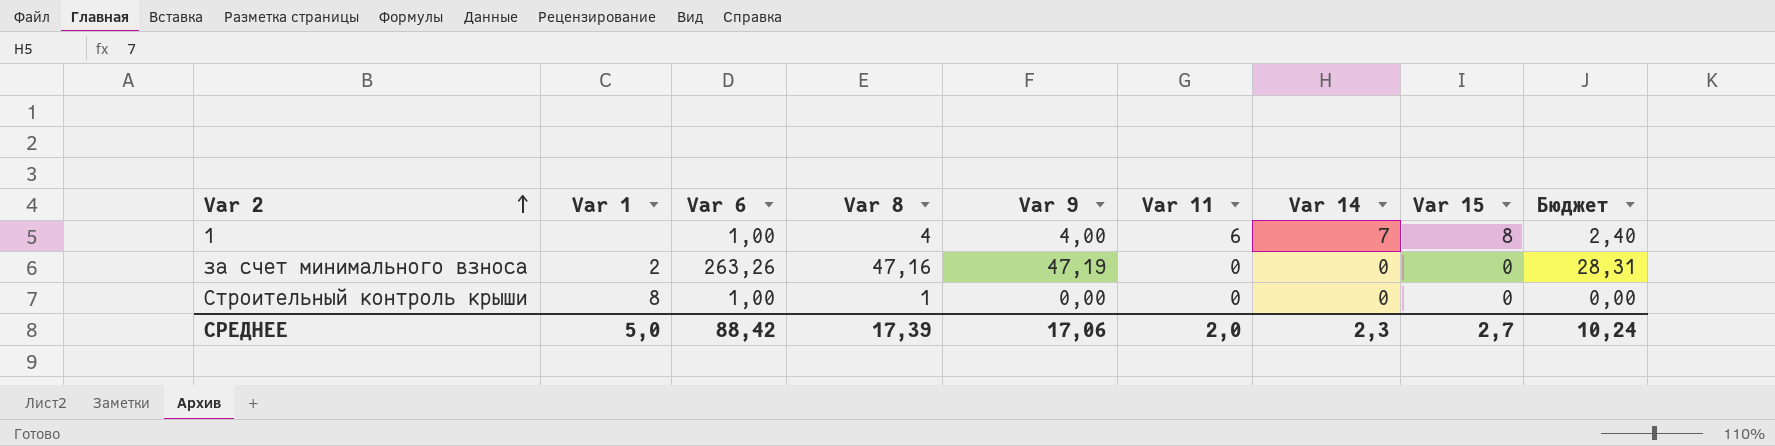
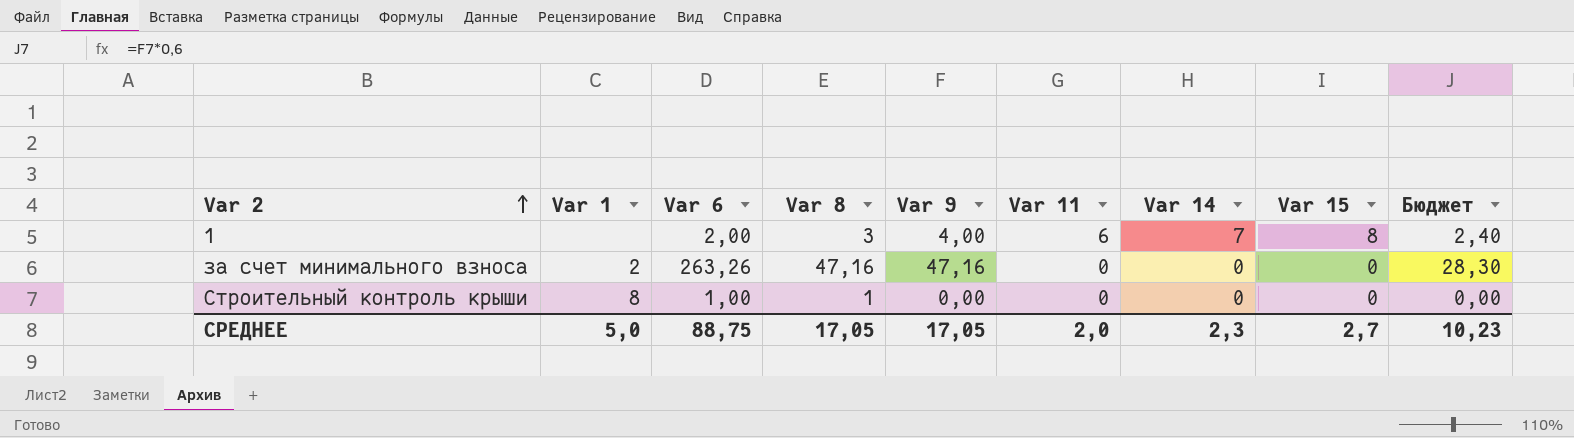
1 | Var 6: 1,00 -> 2,00
1 | Var 8: 4 -> 3
за счет минимального взноса | Var 9: 47,19 -> 47,16
за счет минимального взноса | Бюджет: 28,31 -> 28,30
СРЕДНЕЕ | Var 6: 88,42 -> 88,75
СРЕДНЕЕ | Var 8: 17,39 -> 17,05
СРЕДНЕЕ | Var 9: 17,06 -> 17,05
СРЕДНЕЕ | Бюджет: 10,24 -> 10,23

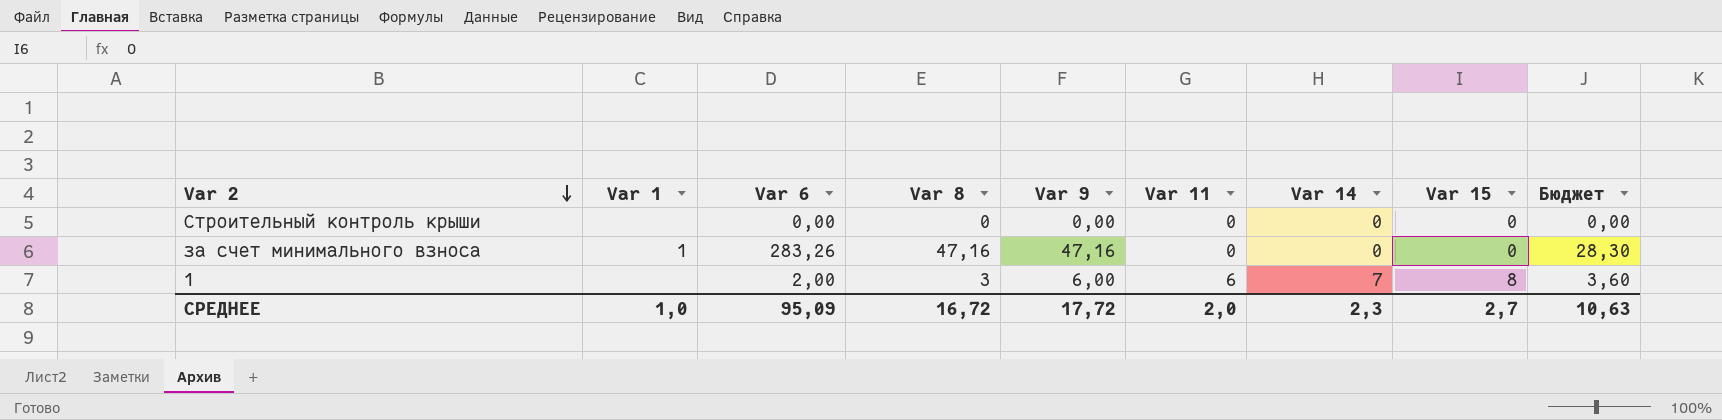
row order: Var 2 ascending -> Var 2 descending
Строительный контроль крыши | Var 1: 8 -> none
Строительный контроль крыши | Var 6: 1,00 -> 0,00
Строительный контроль крыши | Var 8: 1 -> 0
за счет минимального взноса | Var 1: 2 -> 1
за счет минимального взноса | Var 6: 263,26 -> 283,26
1 | Var 9: 4,00 -> 6,00
1 | Бюджет: 2,40 -> 3,60
СРЕДНЕЕ | Var 1: 5,0 -> 1,0
СРЕДНЕЕ | Var 6: 88,75 -> 95,09
СРЕДНЕЕ | Var 8: 17,05 -> 16,72
СРЕДНЕЕ | Var 9: 17,05 -> 17,72
СРЕДНЕЕ | Бюджет: 10,23 -> 10,63

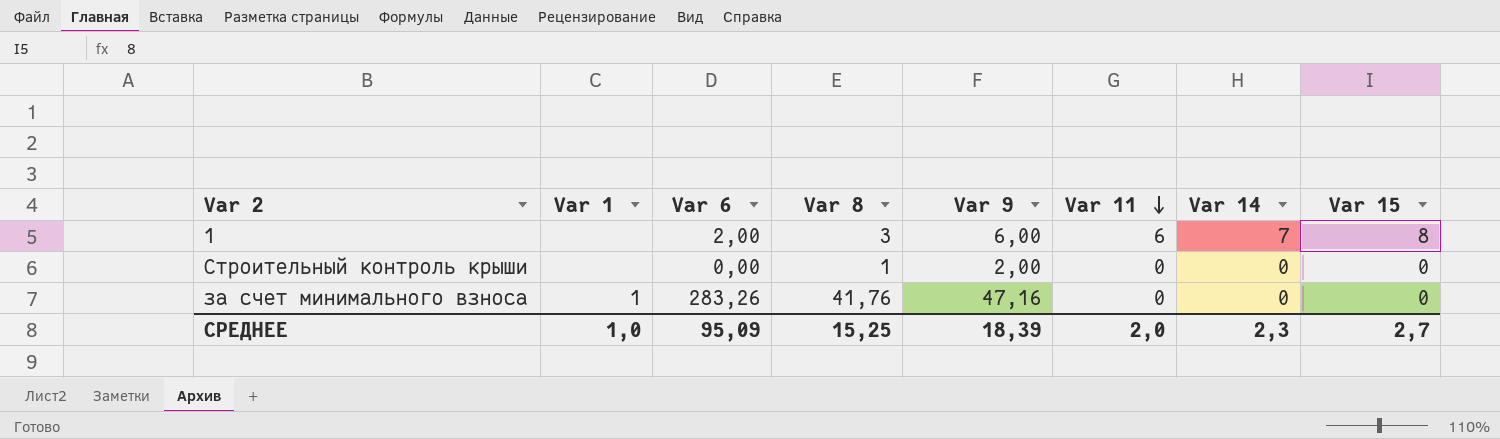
row order: Var 2 descending -> Var 11 descending
column Бюджет | formula: [Var 9] * 0,6 -> none
Строительный контроль крыши | Var 8: 0 -> 1
Строительный контроль крыши | Var 9: 0,00 -> 2,00
за счет минимального взноса | Var 8: 47,16 -> 41,76
СРЕДНЕЕ | Var 8: 16,72 -> 15,25
СРЕДНЕЕ | Var 9: 17,72 -> 18,39

